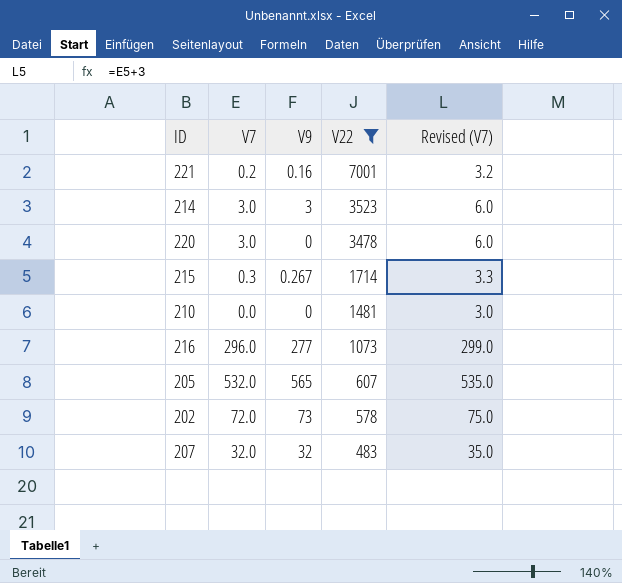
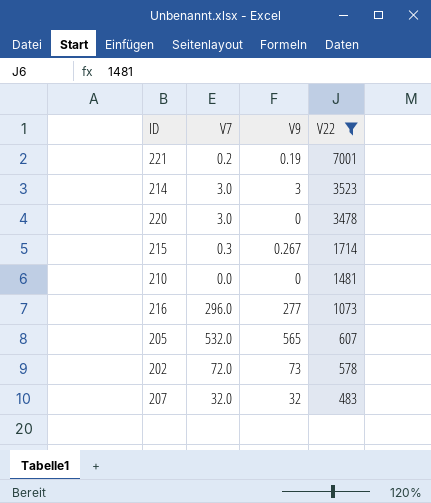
column Revised (V7) | formula: [V7] + 3 -> none
221 | V9: 0.16 -> 0.19

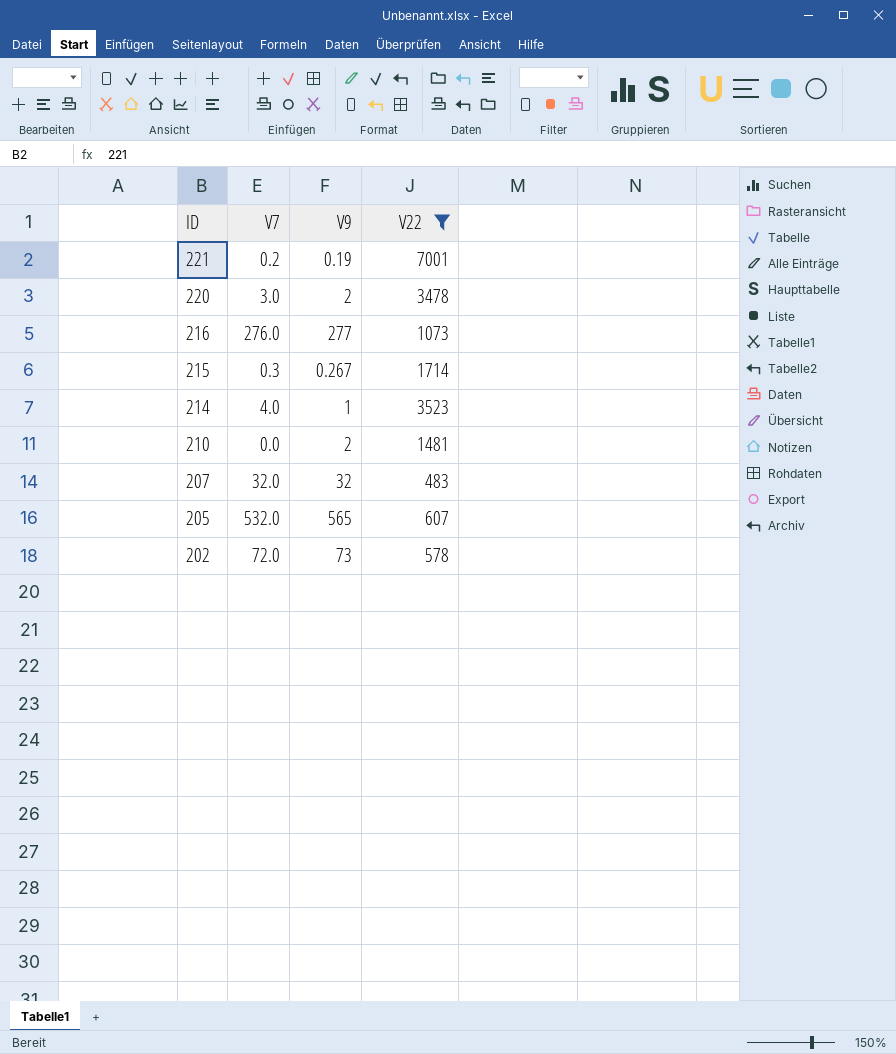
row order: V22 descending -> ID descending
220 | V9: 0 -> 2
216 | V7: 296.0 -> 276.0
214 | V7: 3.0 -> 4.0
214 | V9: 3 -> 1
210 | V9: 0 -> 2

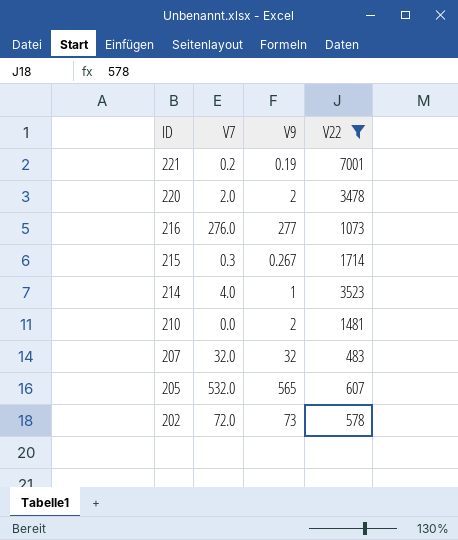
220 | V7: 3.0 -> 2.0

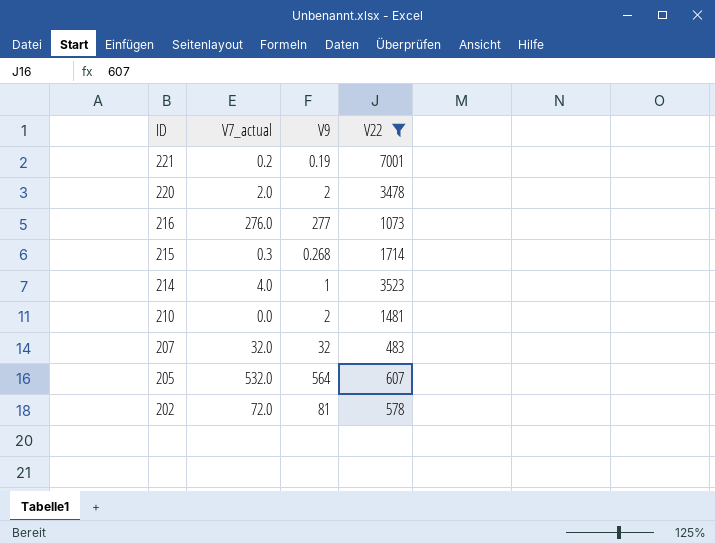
column name: V7 -> V7_actual
215 | V9: 0.267 -> 0.268
205 | V9: 565 -> 564
202 | V9: 73 -> 81

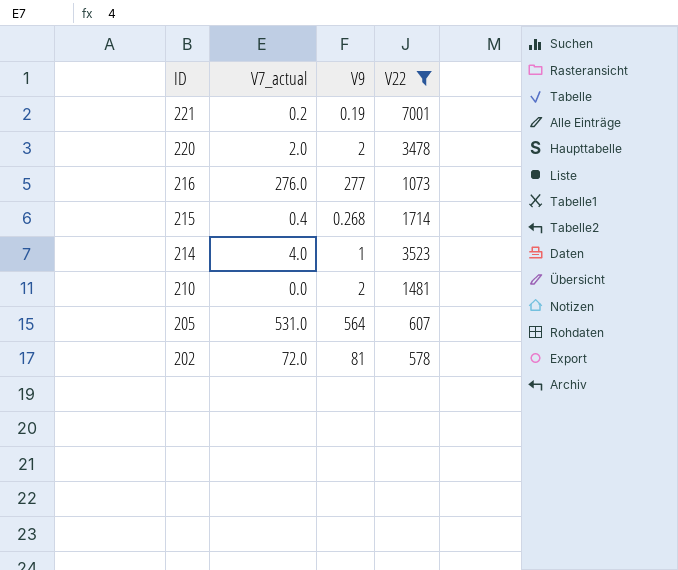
row 207: 32.0 | 32 | 483 -> none
215 | V7_actual: 0.3 -> 0.4
205 | V7_actual: 532.0 -> 531.0

